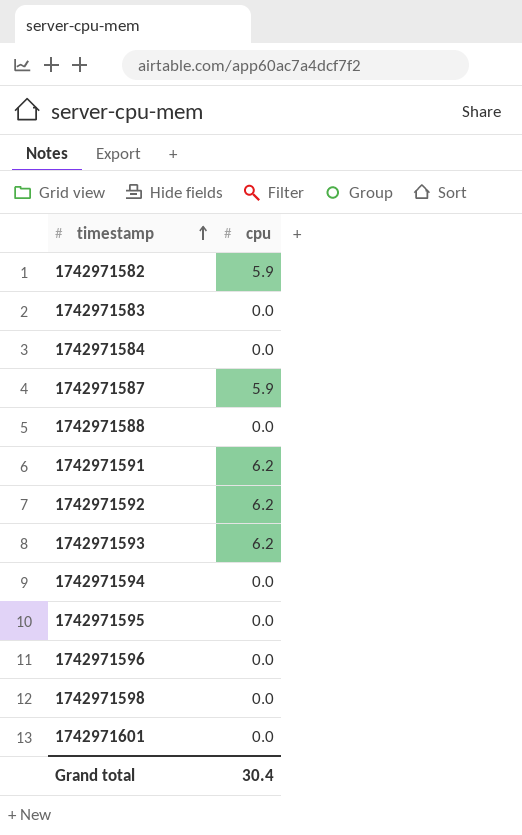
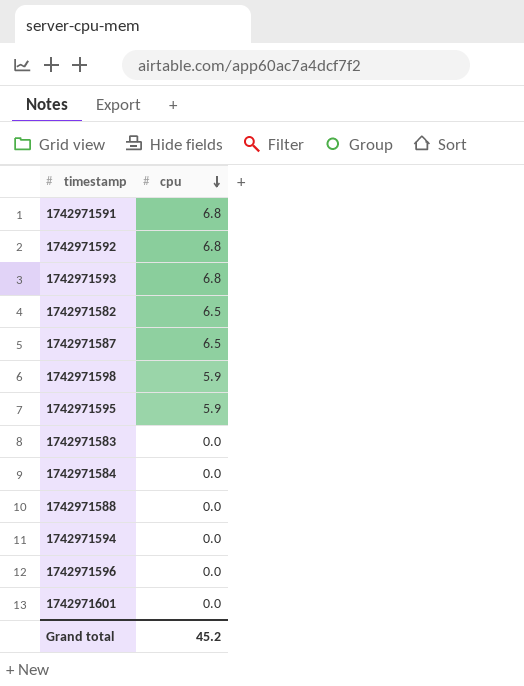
row order: timestamp ascending -> cpu descending
1742971591 | cpu: 6.2 -> 6.8
1742971592 | cpu: 6.2 -> 6.8
1742971593 | cpu: 6.2 -> 6.8
1742971582 | cpu: 5.9 -> 6.5
1742971587 | cpu: 5.9 -> 6.5
1742971598 | cpu: 0.0 -> 5.9
1742971595 | cpu: 0.0 -> 5.9
Grand total | cpu: 30.4 -> 45.2

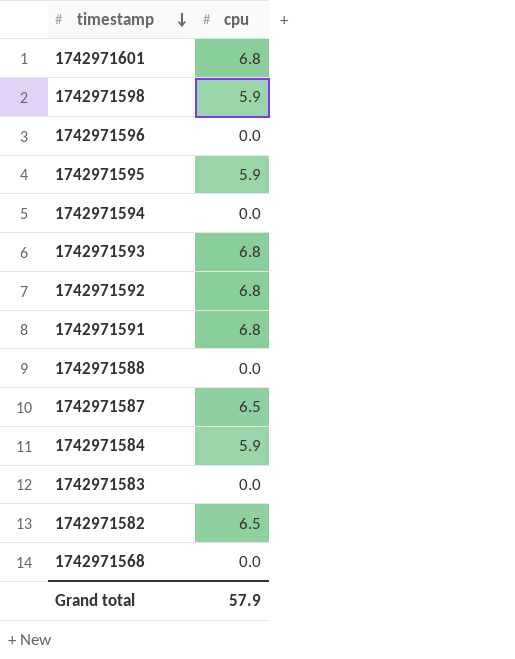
row order: cpu descending -> timestamp descending
1742971601 | cpu: 0.0 -> 6.8
1742971584 | cpu: 0.0 -> 5.9
row 1742971568: none -> 0.0
Grand total | cpu: 45.2 -> 57.9

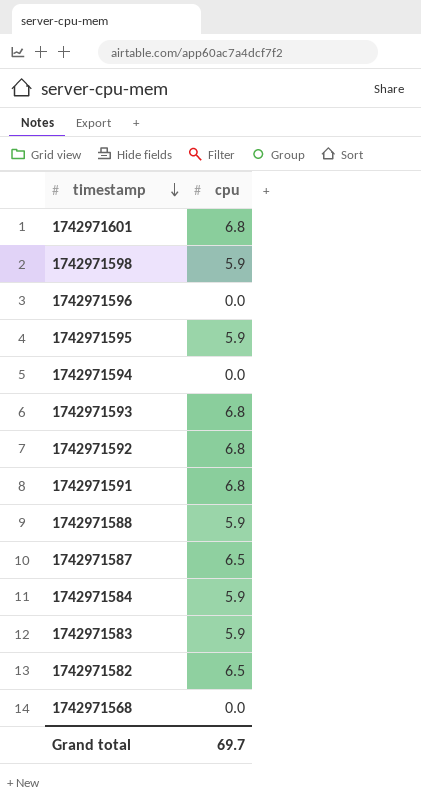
1742971588 | cpu: 0.0 -> 5.9
1742971583 | cpu: 0.0 -> 5.9
Grand total | cpu: 57.9 -> 69.7

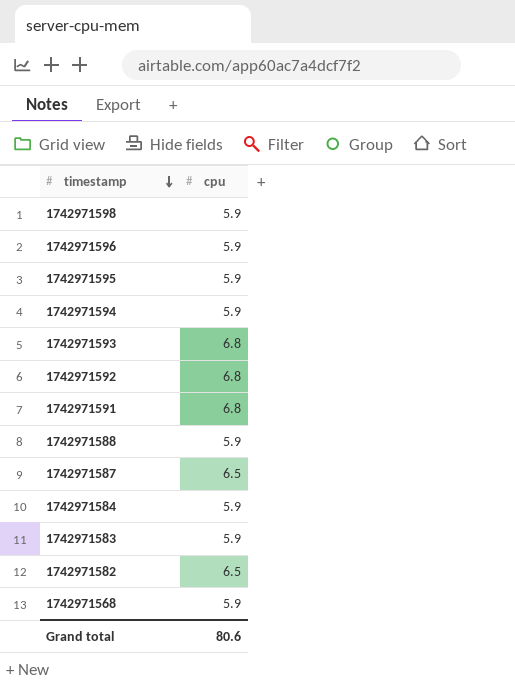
row 1742971601: 6.8 -> none
1742971596 | cpu: 0.0 -> 5.9
1742971594 | cpu: 0.0 -> 5.9
1742971568 | cpu: 0.0 -> 5.9
Grand total | cpu: 69.7 -> 80.6

